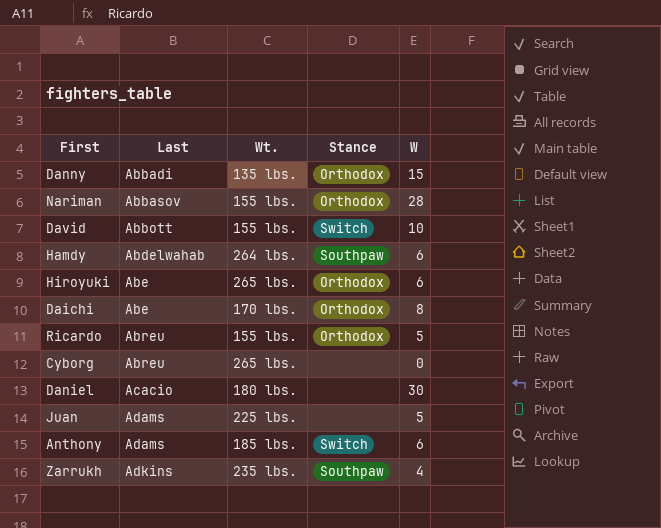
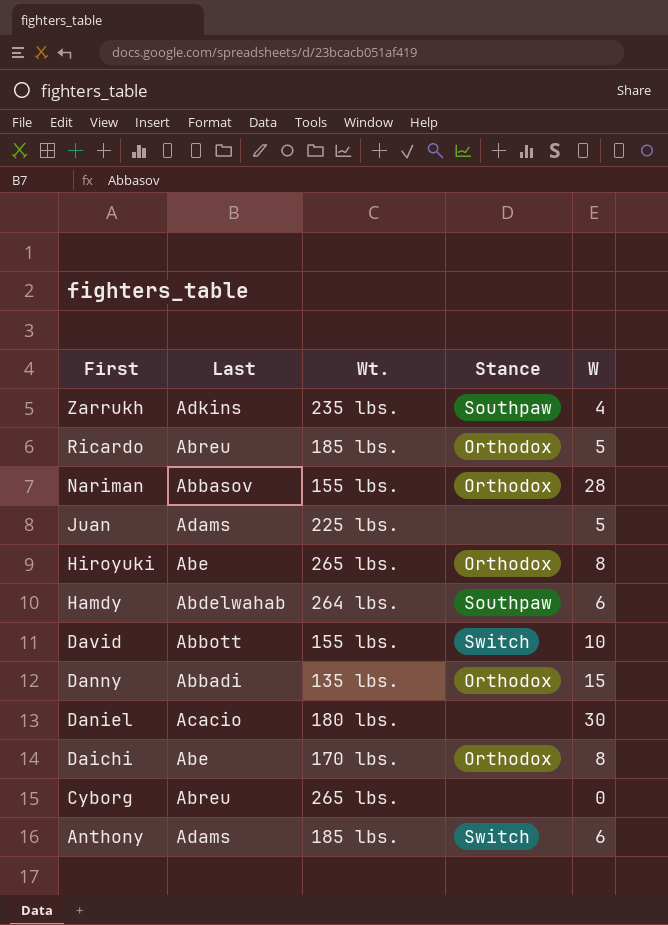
row order: Last ascending -> First descending
Ricardo | Wt.: 155 lbs. -> 185 lbs.
Hiroyuki | W: 6 -> 8

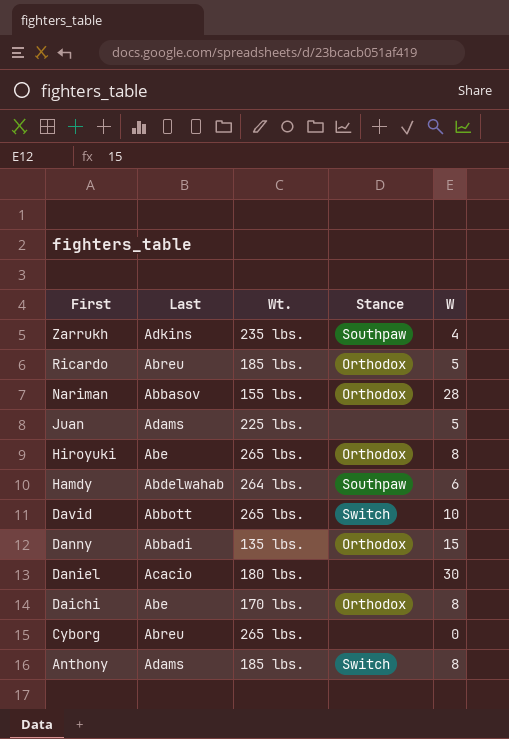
David | Wt.: 155 lbs. -> 265 lbs.
Anthony | W: 6 -> 8

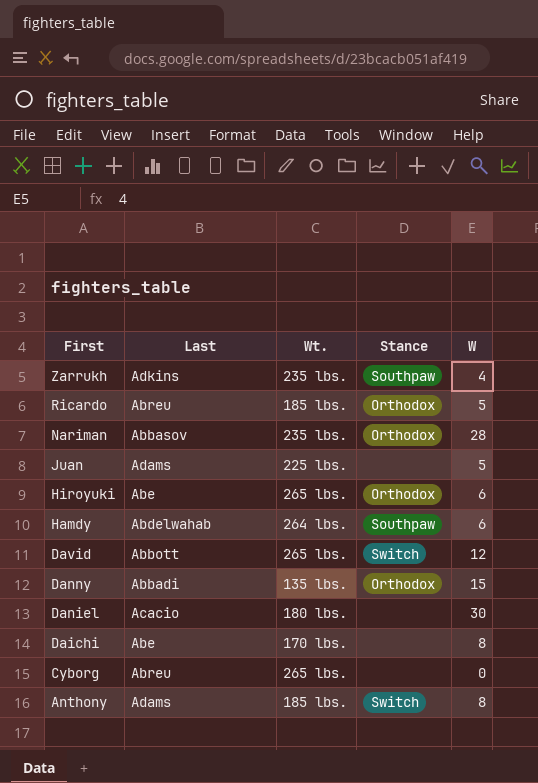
Nariman | Wt.: 155 lbs. -> 235 lbs.
Hiroyuki | W: 8 -> 6
David | W: 10 -> 12
Daichi | Stance: Orthodox -> none

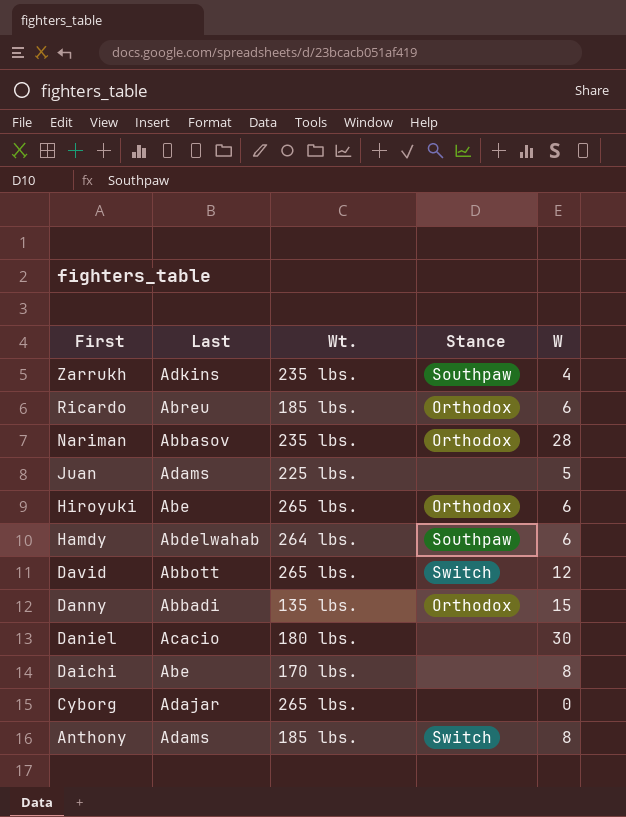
Ricardo | W: 5 -> 6
Cyborg | Last: Abreu -> Adajar

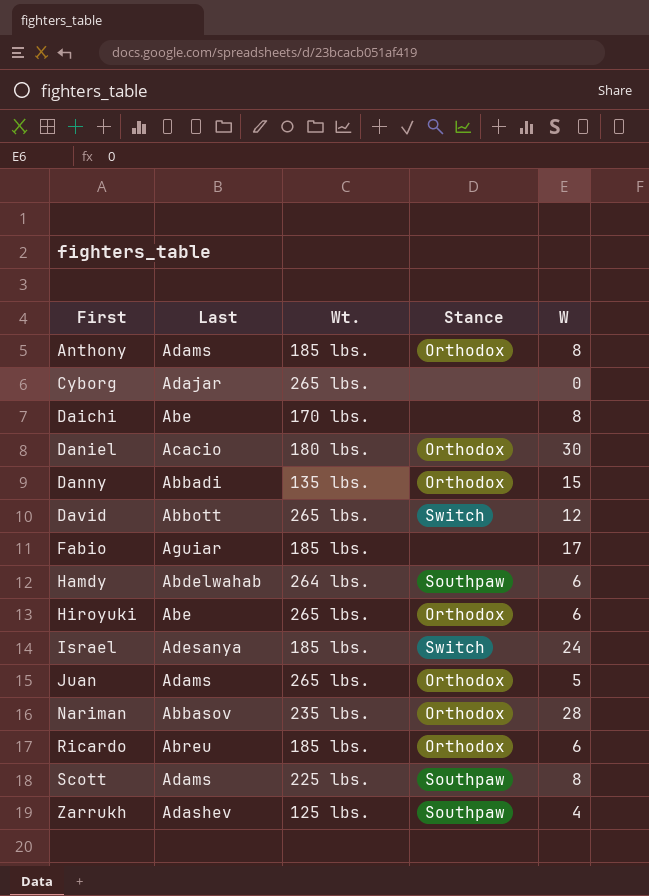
row order: First descending -> First ascending
Anthony | Stance: Switch -> Orthodox
Daniel | Stance: none -> Orthodox
row Fabio: none -> Aguiar | 185 lbs. | none | 17
row Israel: none -> Adesanya | 185 lbs. | Switch | 24
Juan | Wt.: 225 lbs. -> 265 lbs.
Juan | Stance: none -> Orthodox
row Scott: none -> Adams | 225 lbs. | Southpaw | 8
Zarrukh | Last: Adkins -> Adashev
Zarrukh | Wt.: 235 lbs. -> 125 lbs.

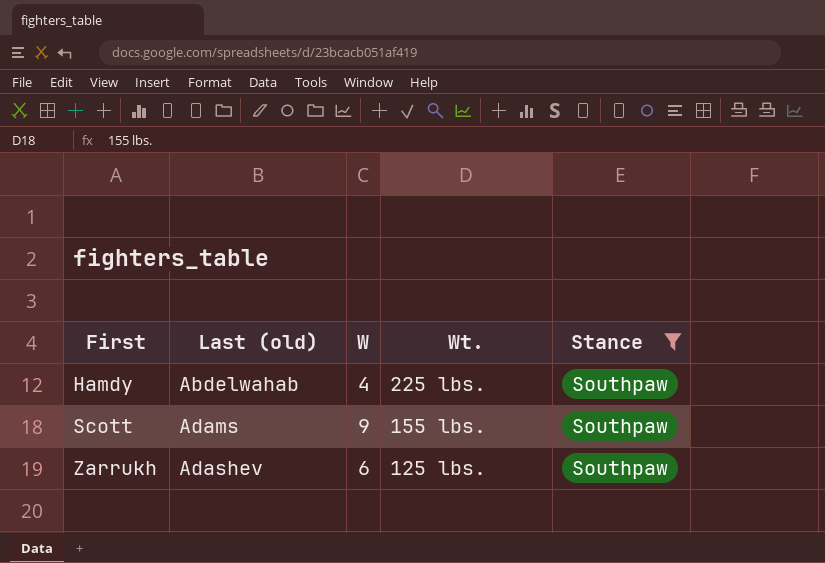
filter: none -> Stance = Southpaw
column name: Last -> Last (old)
column W | position: 5 -> 3
Hamdy | W: 6 -> 4
Hamdy | Wt.: 264 lbs. -> 225 lbs.
Scott | W: 8 -> 9
Scott | Wt.: 225 lbs. -> 155 lbs.
Zarrukh | W: 4 -> 6

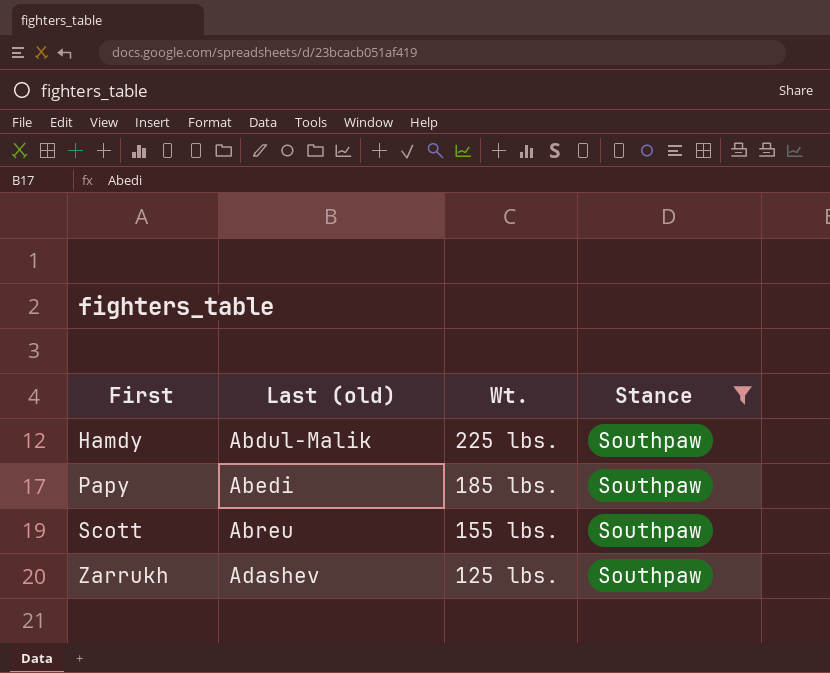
column W | position: 3 -> none
Hamdy | Last (old): Abdelwahab -> Abdul-Malik
row Papy: none -> Abedi | 185 lbs. | Southpaw
Scott | Last (old): Adams -> Abreu

